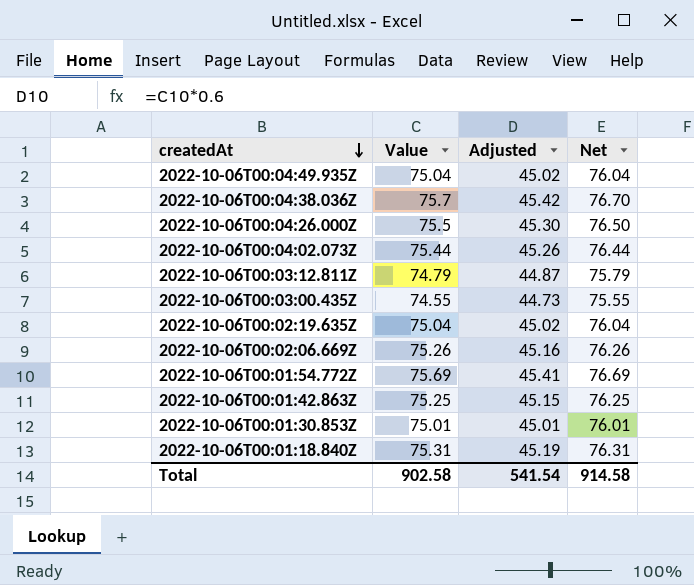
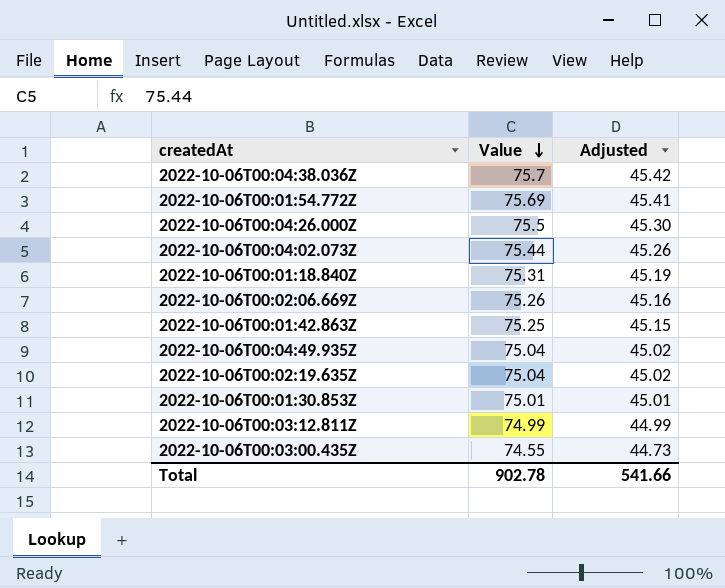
row order: createdAt descending -> Value descending
column Net | formula: [Value] + 1 -> none
2022-10-06T00:03:12.811Z | Value: 74.79 -> 74.99
2022-10-06T00:03:12.811Z | Adjusted: 44.87 -> 44.99
Total | Value: 902.58 -> 902.78
Total | Adjusted: 541.54 -> 541.66

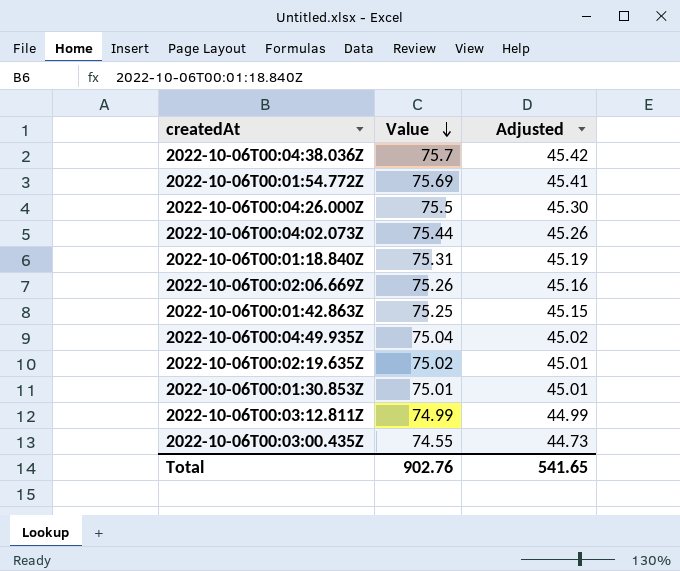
2022-10-06T00:02:19.635Z | Value: 75.04 -> 75.02
2022-10-06T00:02:19.635Z | Adjusted: 45.02 -> 45.01
Total | Value: 902.78 -> 902.76
Total | Adjusted: 541.66 -> 541.65

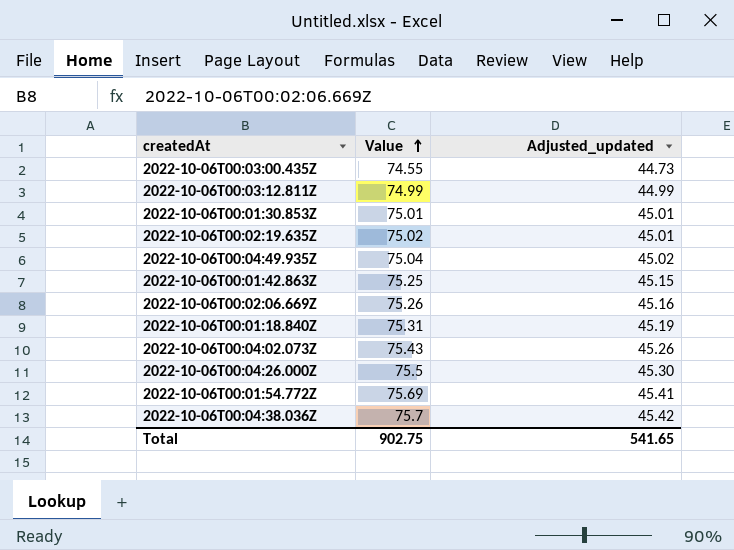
row order: Value descending -> Value ascending
column name: Adjusted -> Adjusted_updated
2022-10-06T00:04:02.073Z | Value: 75.44 -> 75.43
Total | Value: 902.76 -> 902.75

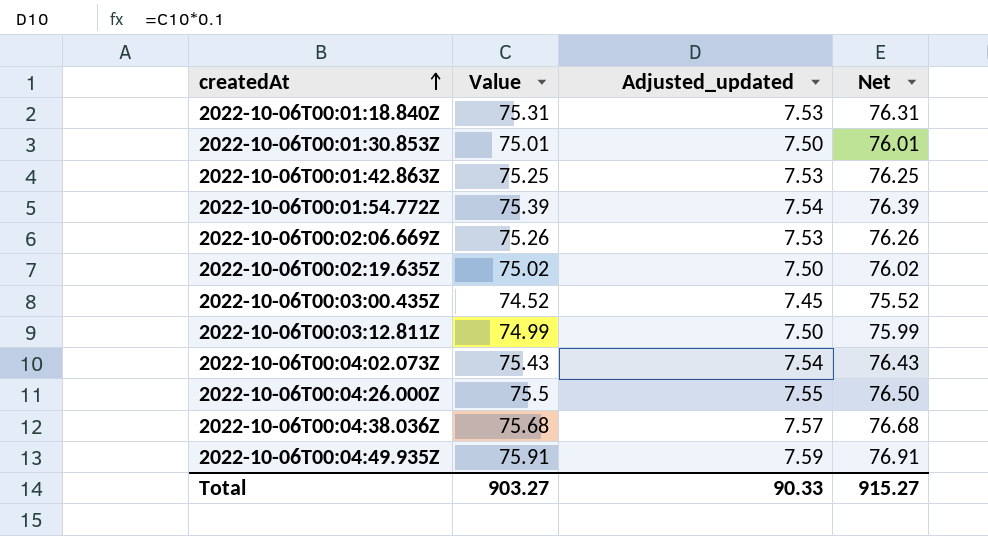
row order: Value ascending -> createdAt ascending
column Adjusted_updated | formula: [Value] * 0.6 -> [Value] * 0.1
column Net | formula: none -> [Value] + 1
2022-10-06T00:01:54.772Z | Value: 75.69 -> 75.39
2022-10-06T00:03:00.435Z | Value: 74.55 -> 74.52
2022-10-06T00:04:38.036Z | Value: 75.7 -> 75.68
2022-10-06T00:04:49.935Z | Value: 75.04 -> 75.91
Total | Value: 902.75 -> 903.27
Total | Adjusted_updated: 541.65 -> 90.33

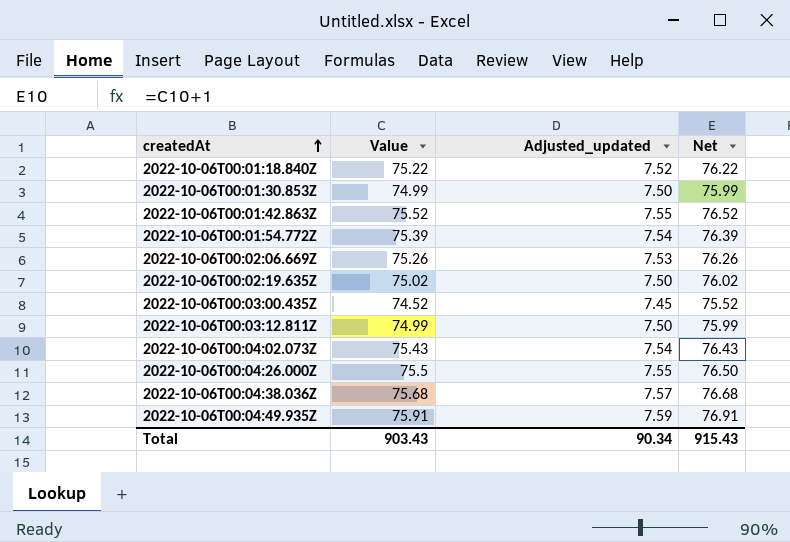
2022-10-06T00:01:18.840Z | Value: 75.31 -> 75.22
2022-10-06T00:01:18.840Z | Adjusted_updated: 7.53 -> 7.52
2022-10-06T00:01:18.840Z | Net: 76.31 -> 76.22
2022-10-06T00:01:30.853Z | Value: 75.01 -> 74.99
2022-10-06T00:01:30.853Z | Net: 76.01 -> 75.99
2022-10-06T00:01:42.863Z | Value: 75.25 -> 75.52
2022-10-06T00:01:42.863Z | Adjusted_updated: 7.53 -> 7.55
2022-10-06T00:01:42.863Z | Net: 76.25 -> 76.52
Total | Value: 903.27 -> 903.43
Total | Adjusted_updated: 90.33 -> 90.34
Total | Net: 915.27 -> 915.43

